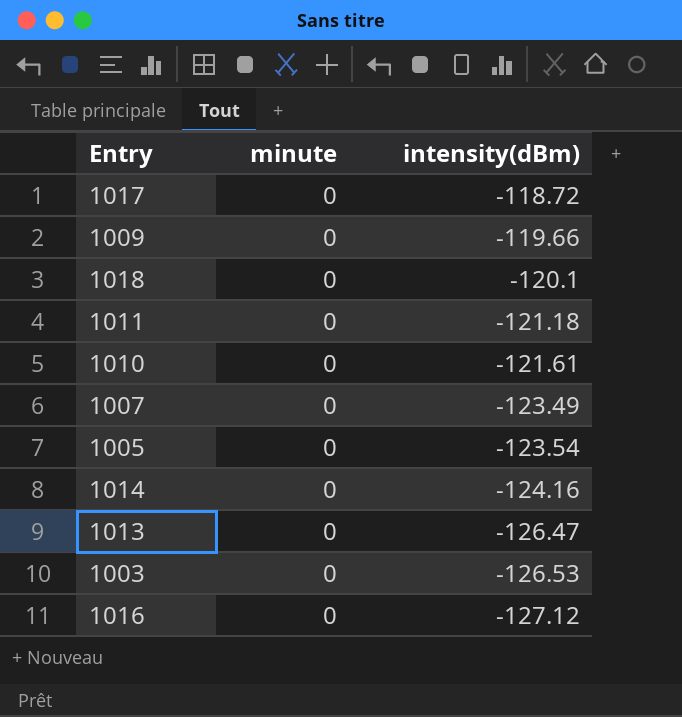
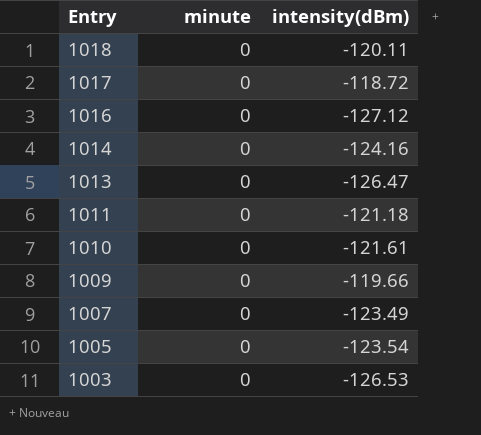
row order: intensity(dBm) descending -> Entry descending
1018 | intensity(dBm): -120.1 -> -120.11

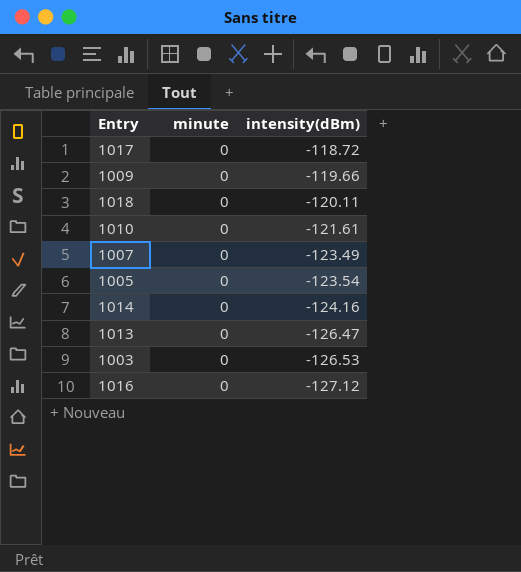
row order: Entry descending -> intensity(dBm) descending
row 1011: 0 | -121.18 -> none

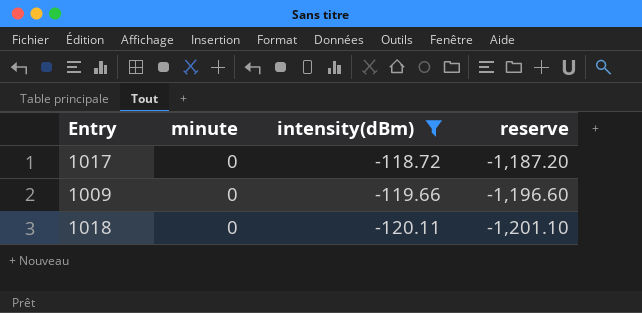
filter: none -> intensity(dBm) >= -120.11
column reserve | formula: none -> [intensity(dBm)] * 10

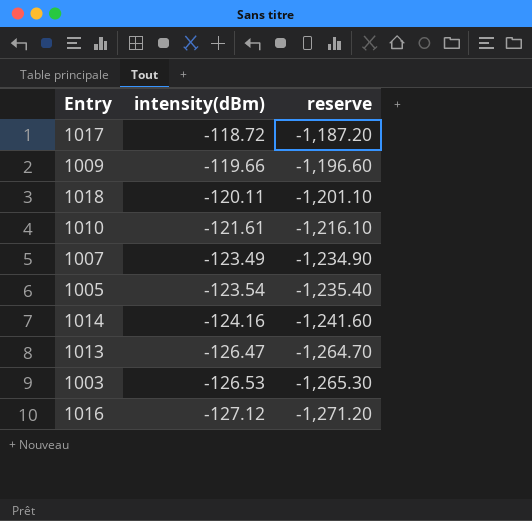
filter: intensity(dBm) >= -120.11 -> none
column minute | position: 2 -> none

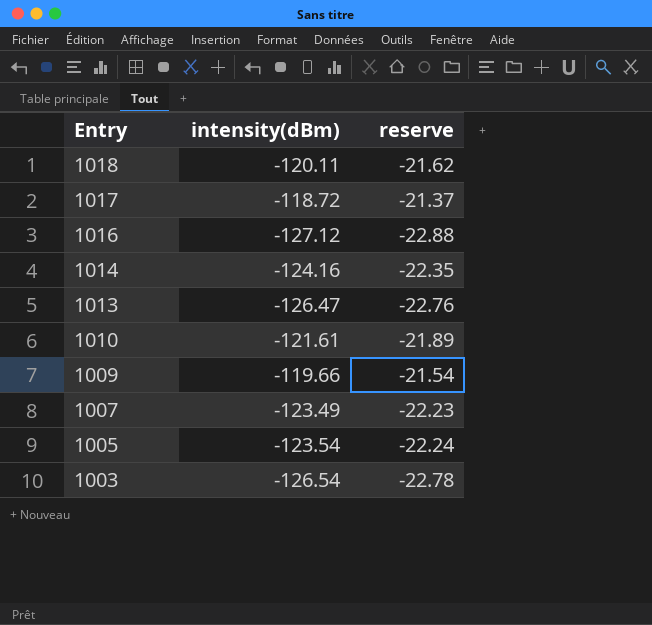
row order: intensity(dBm) descending -> Entry descending
column reserve | formula: [intensity(dBm)] * 10 -> [intensity(dBm)] * 0.18
1003 | intensity(dBm): -126.53 -> -126.54

